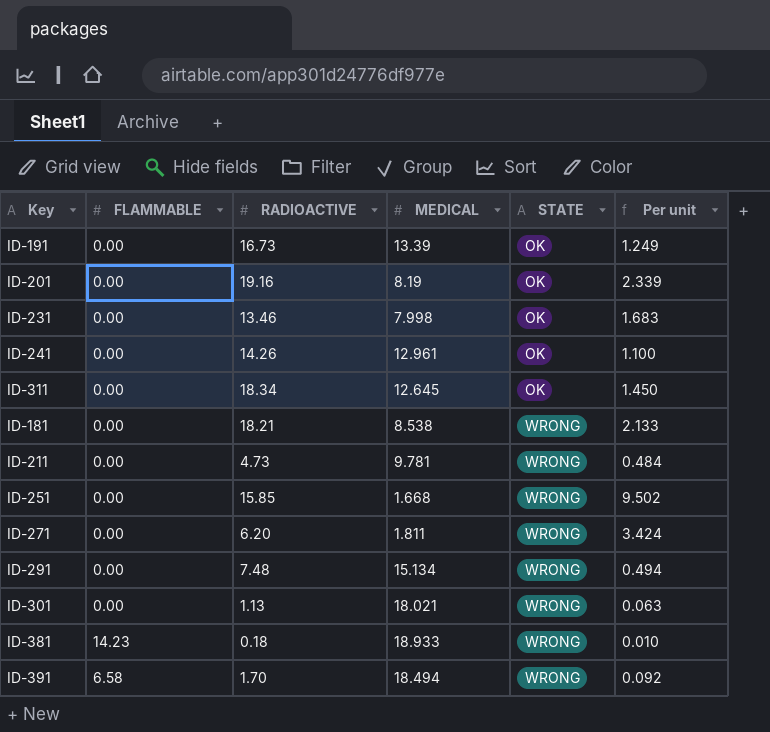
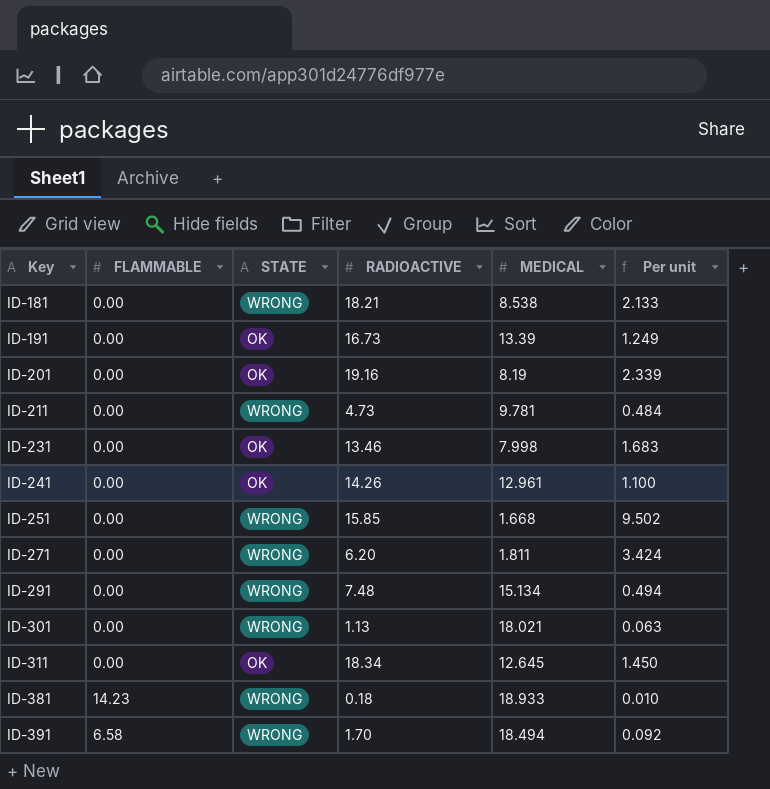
row order: STATE ascending -> Key ascending
column STATE | position: 5 -> 3

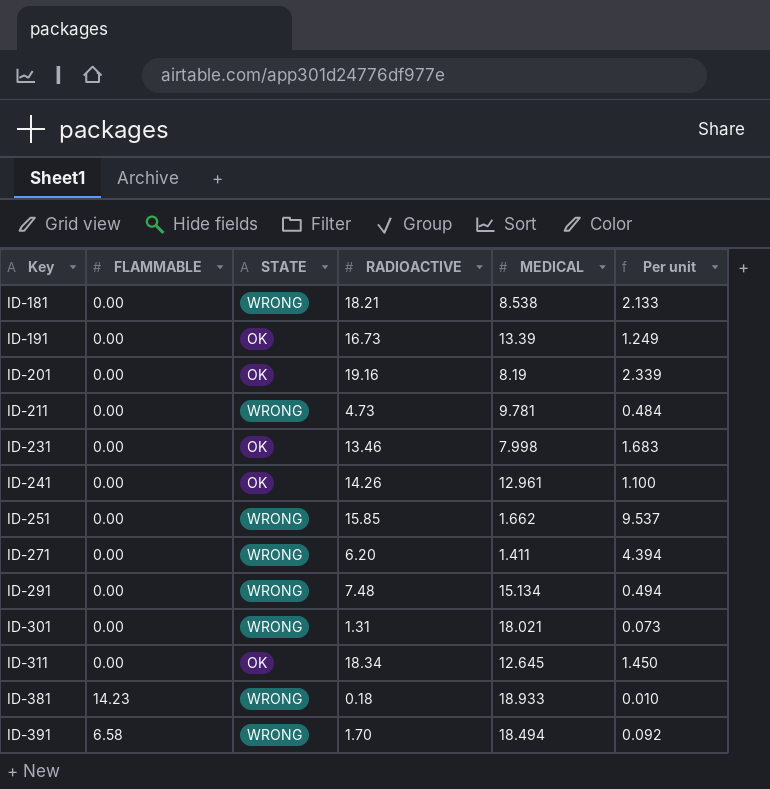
ID-251 | MEDICAL: 1.668 -> 1.662
ID-251 | Per unit: 9.502 -> 9.537
ID-271 | MEDICAL: 1.811 -> 1.411
ID-271 | Per unit: 3.424 -> 4.394
ID-301 | RADIOACTIVE: 1.13 -> 1.31
ID-301 | Per unit: 0.063 -> 0.073

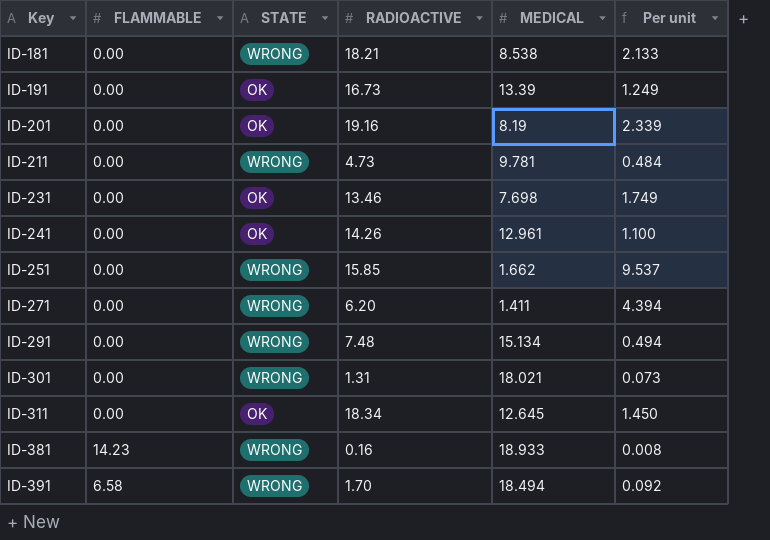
ID-231 | MEDICAL: 7.998 -> 7.698
ID-231 | Per unit: 1.683 -> 1.749
ID-381 | RADIOACTIVE: 0.18 -> 0.16
ID-381 | Per unit: 0.010 -> 0.008

